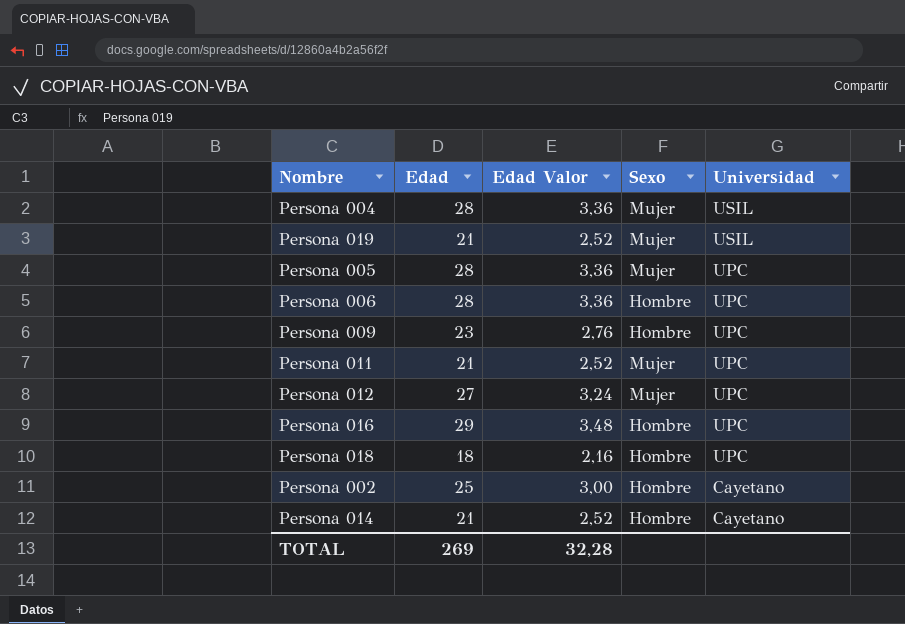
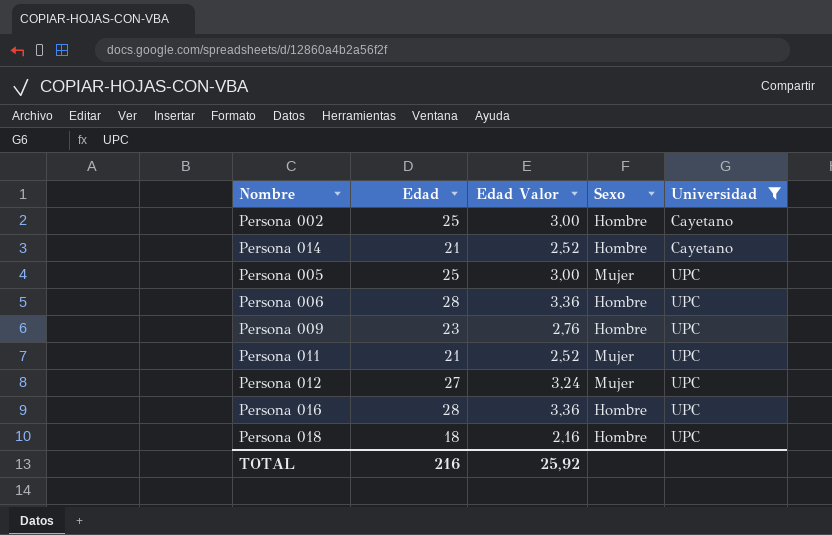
filter: none -> Universidad != USIL
row order: Universidad descending -> Universidad ascending
Persona 005 | Edad: 28 -> 25
Persona 005 | Edad Valor: 3,36 -> 3,00
Persona 016 | Edad: 29 -> 28
Persona 016 | Edad Valor: 3,48 -> 3,36
TOTAL | Edad: 269 -> 216
TOTAL | Edad Valor: 32,28 -> 25,92

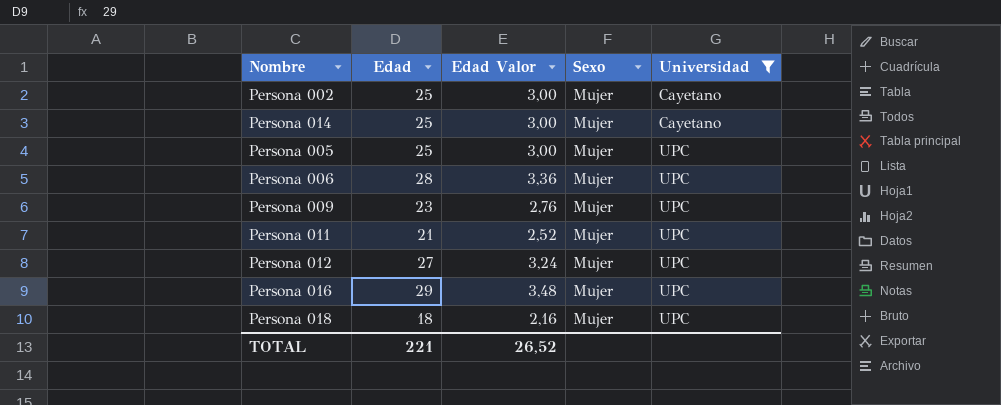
Persona 002 | Sexo: Hombre -> Mujer
Persona 014 | Edad: 21 -> 25
Persona 014 | Edad Valor: 2,52 -> 3,00
Persona 014 | Sexo: Hombre -> Mujer
Persona 006 | Sexo: Hombre -> Mujer
Persona 009 | Sexo: Hombre -> Mujer
Persona 016 | Edad: 28 -> 29
Persona 016 | Edad Valor: 3,36 -> 3,48
Persona 016 | Sexo: Hombre -> Mujer
Persona 018 | Sexo: Hombre -> Mujer
TOTAL | Edad: 216 -> 221
TOTAL | Edad Valor: 25,92 -> 26,52

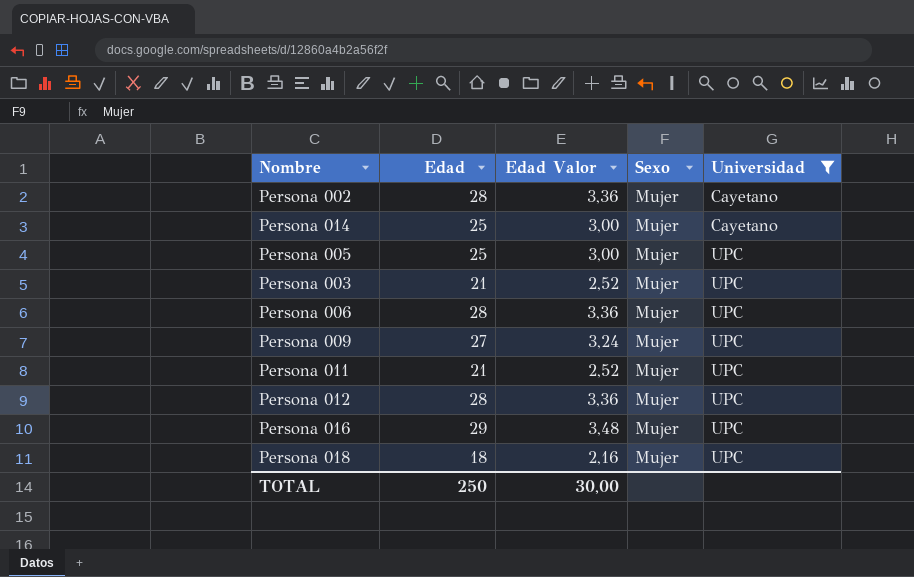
Persona 002 | Edad: 25 -> 28
Persona 002 | Edad Valor: 3,00 -> 3,36
row Persona 003: none -> 21 | 2,52 | Mujer | UPC
Persona 009 | Edad: 23 -> 27
Persona 009 | Edad Valor: 2,76 -> 3,24
Persona 012 | Edad: 27 -> 28
Persona 012 | Edad Valor: 3,24 -> 3,36
TOTAL | Edad: 221 -> 250
TOTAL | Edad Valor: 26,52 -> 30,00

